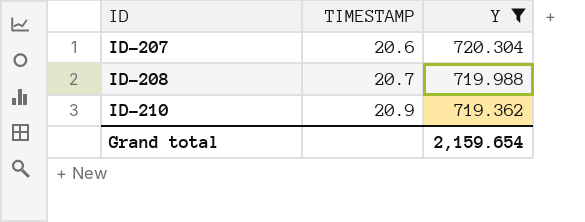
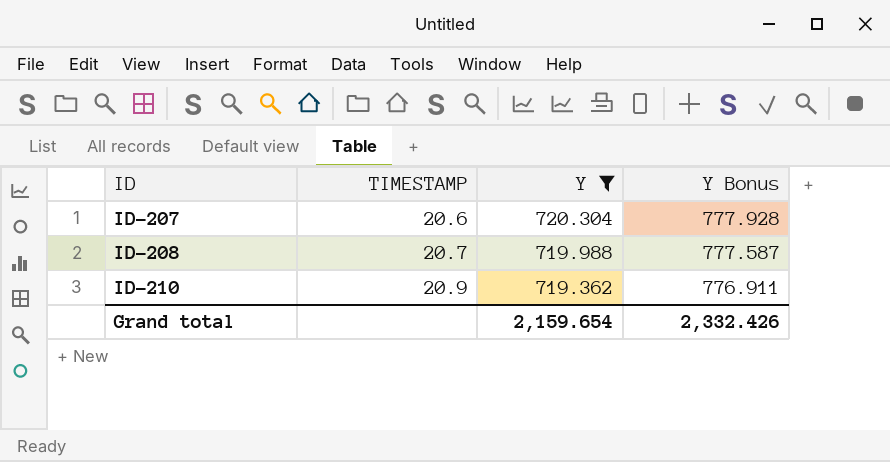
column Y Bonus | formula: none -> [Y] * 1.08

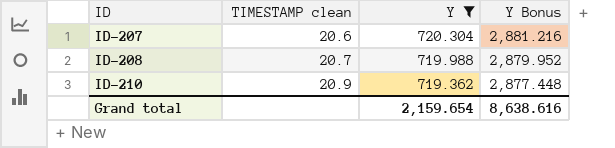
column name: TIMESTAMP -> TIMESTAMP clean
column Y Bonus | formula: [Y] * 1.08 -> [Y] * 4
Grand total | Y Bonus: 2,332.426 -> 8,638.616

